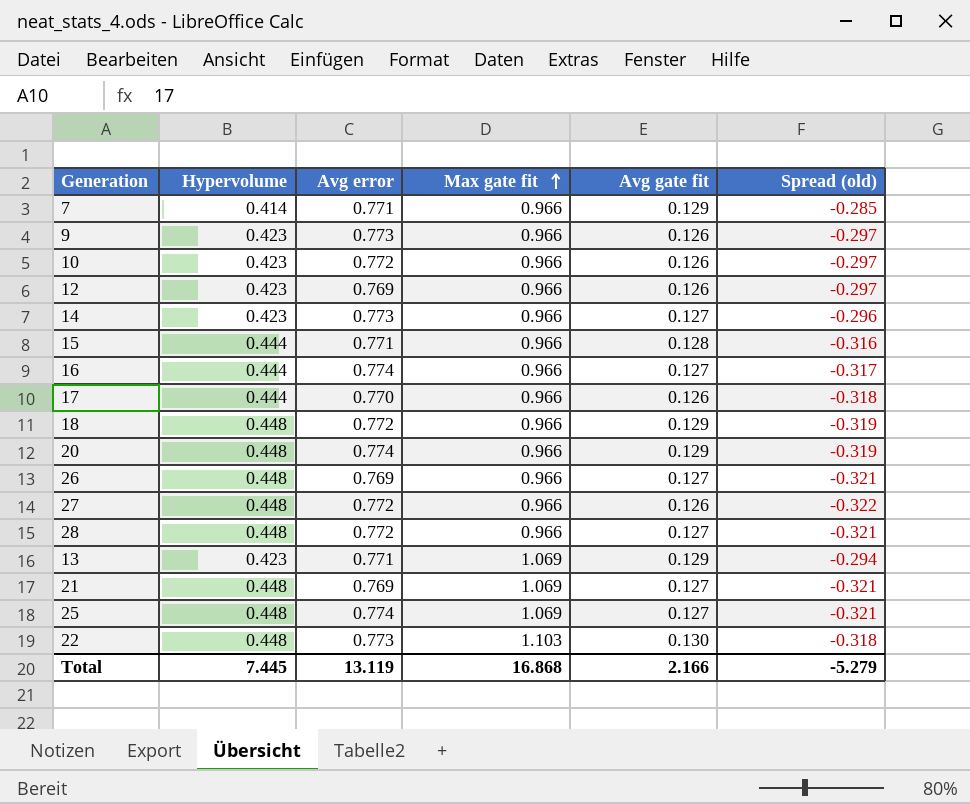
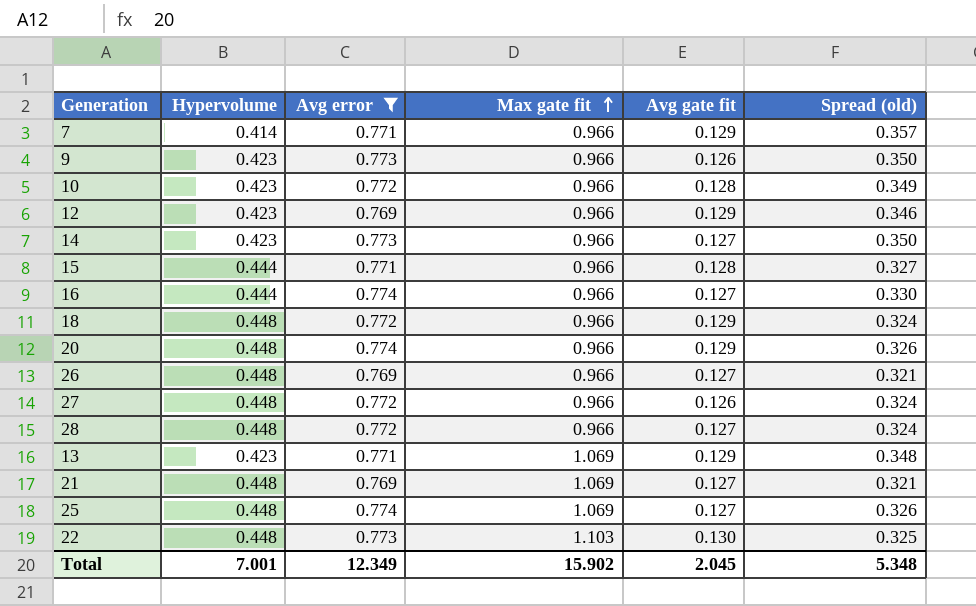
filter: none -> Avg error != 0.770
column Spread (old) | formula: [Avg gate fit] - [Hypervolume] -> [Avg error] - [Hypervolume]
10 | Avg gate fit: 0.126 -> 0.128
12 | Avg gate fit: 0.126 -> 0.129
Total | Hypervolume: 7.445 -> 7.001
Total | Avg error: 13.119 -> 12.349
Total | Max gate fit: 16.868 -> 15.902
Total | Avg gate fit: 2.166 -> 2.045
Total | Spread (old): -5.279 -> 5.348

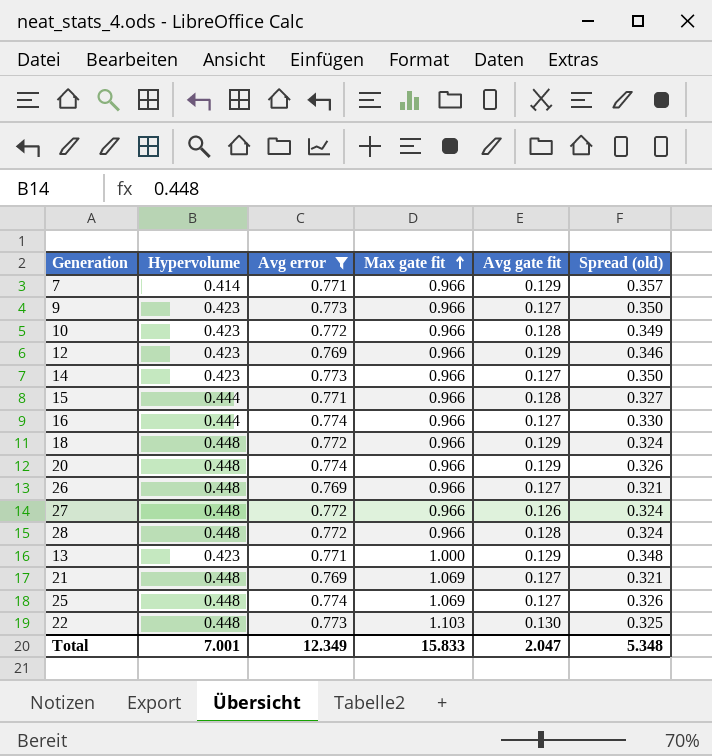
9 | Avg gate fit: 0.126 -> 0.127
28 | Avg gate fit: 0.127 -> 0.128
13 | Max gate fit: 1.069 -> 1.000
Total | Max gate fit: 15.902 -> 15.833
Total | Avg gate fit: 2.045 -> 2.047

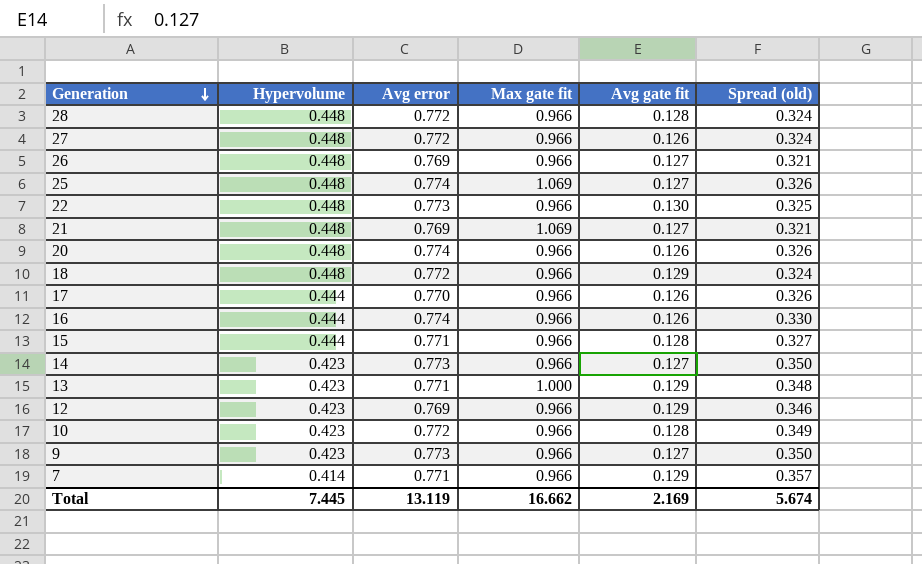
filter: Avg error != 0.770 -> none
row order: Max gate fit ascending -> Generation descending
22 | Max gate fit: 1.103 -> 0.966
20 | Avg gate fit: 0.129 -> 0.126
16 | Avg gate fit: 0.127 -> 0.126
Total | Hypervolume: 7.001 -> 7.445
Total | Avg error: 12.349 -> 13.119
Total | Max gate fit: 15.833 -> 16.662
Total | Avg gate fit: 2.047 -> 2.169
Total | Spread (old): 5.348 -> 5.674

